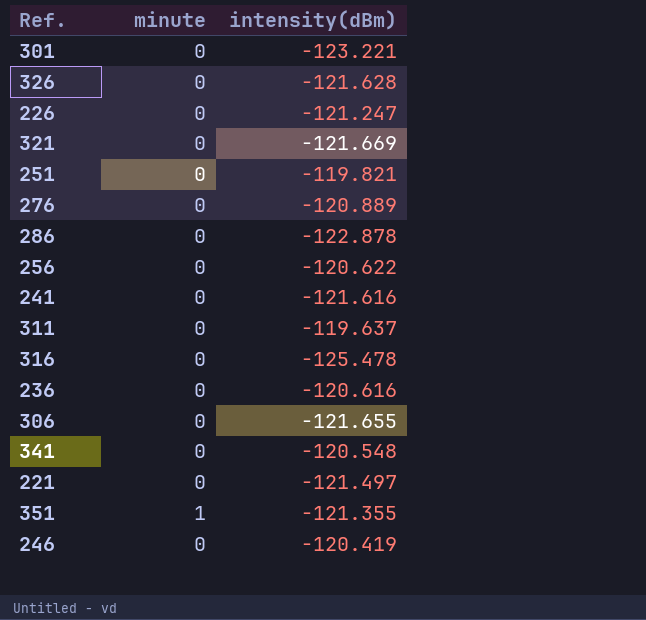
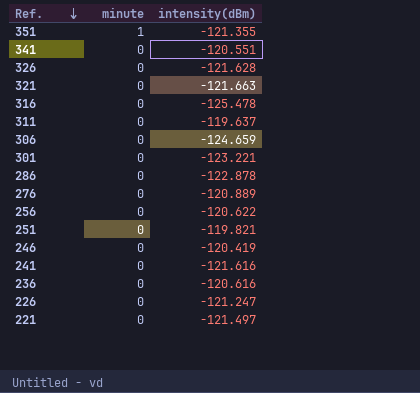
row order: none -> Ref. descending
341 | intensity(dBm): -120.548 -> -120.551
321 | intensity(dBm): -121.669 -> -121.663
306 | intensity(dBm): -121.655 -> -124.659

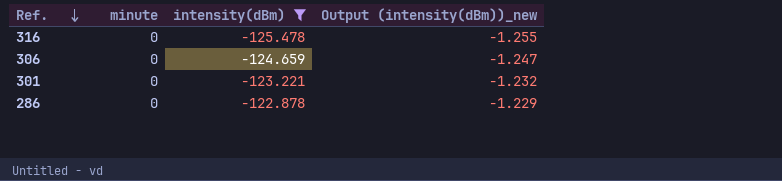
filter: none -> intensity(dBm) <= -122.878
column Output (intensity(dBm))_new | formula: none -> [intensity(dBm)] * 0.01

